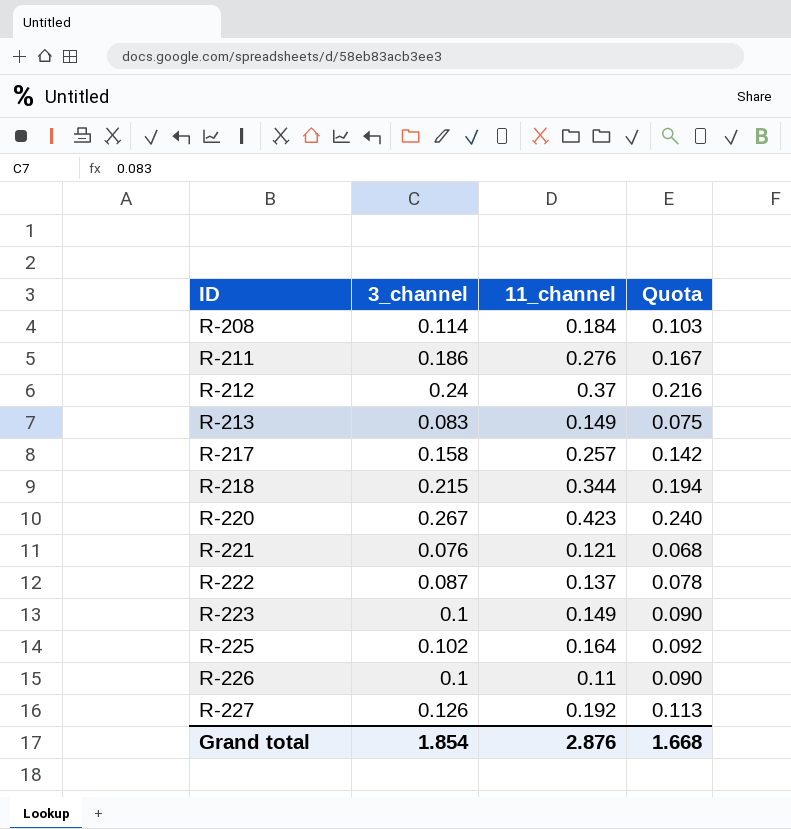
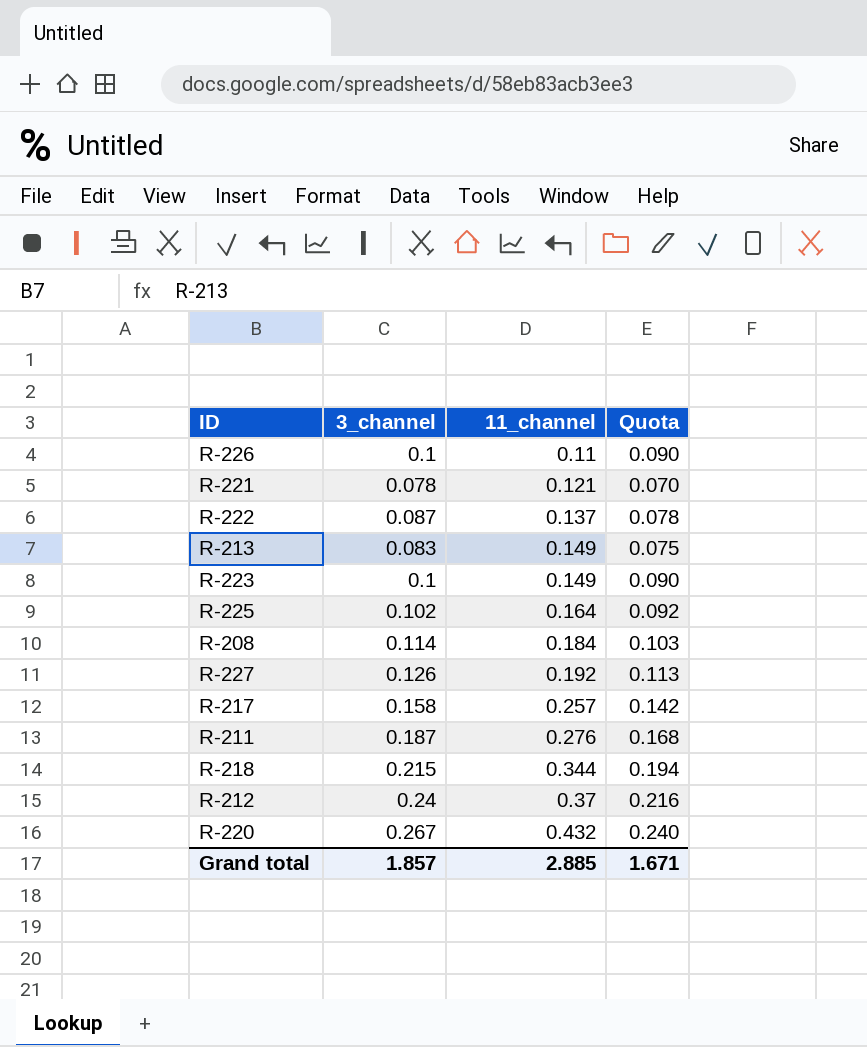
row order: ID ascending -> 11_channel ascending
R-221 | 3_channel: 0.076 -> 0.078
R-221 | Quota: 0.068 -> 0.070
R-211 | 3_channel: 0.186 -> 0.187
R-211 | Quota: 0.167 -> 0.168
R-220 | 11_channel: 0.423 -> 0.432
Grand total | 3_channel: 1.854 -> 1.857
Grand total | 11_channel: 2.876 -> 2.885
Grand total | Quota: 1.668 -> 1.671

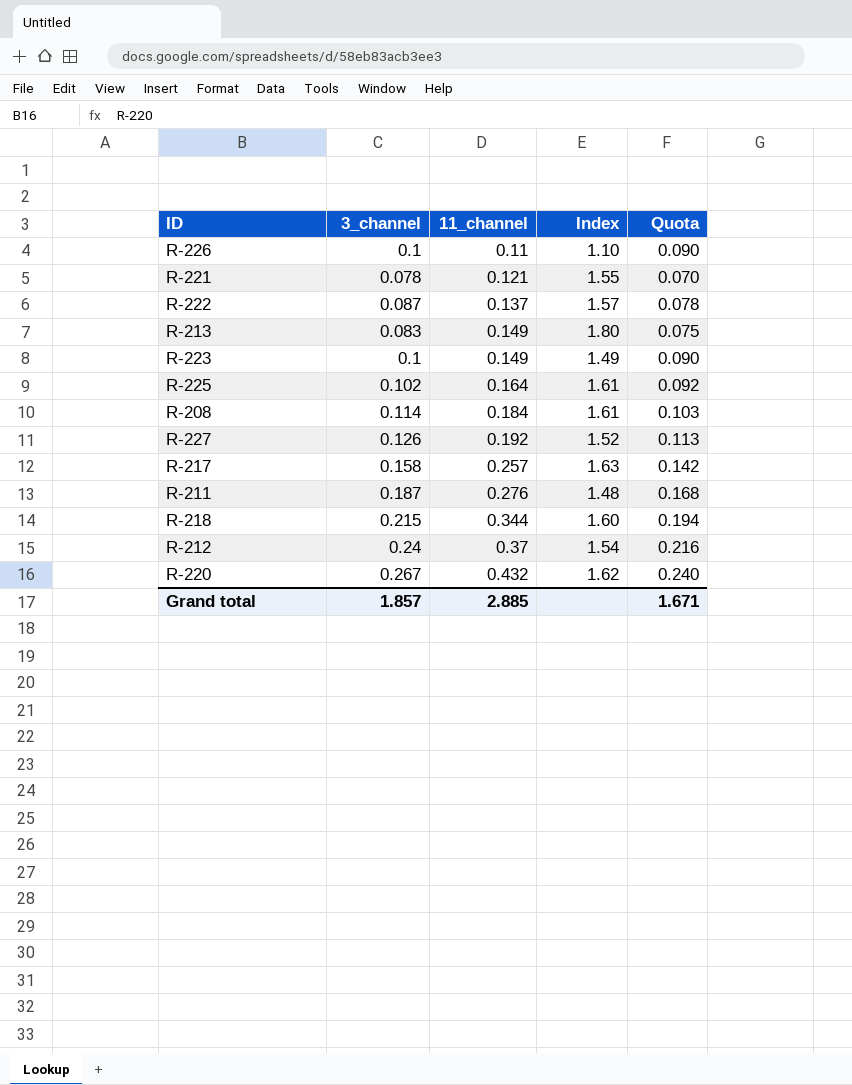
column Index | formula: none -> [11_channel] / [3_channel]

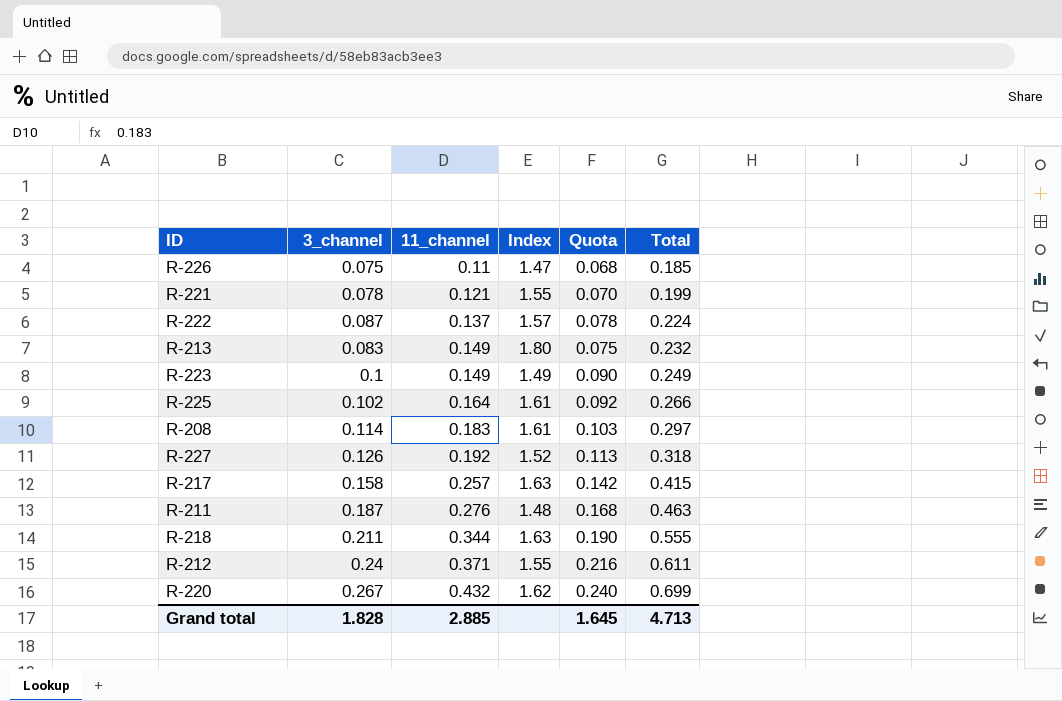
column Total | formula: none -> [3_channel] + [11_channel]
R-226 | 3_channel: 0.1 -> 0.075
R-226 | Index: 1.10 -> 1.47
R-226 | Quota: 0.090 -> 0.068
R-208 | 11_channel: 0.184 -> 0.183
R-218 | 3_channel: 0.215 -> 0.211
R-218 | Index: 1.60 -> 1.63
R-218 | Quota: 0.194 -> 0.190
R-212 | 11_channel: 0.37 -> 0.371
R-212 | Index: 1.54 -> 1.55
Grand total | 3_channel: 1.857 -> 1.828
Grand total | Quota: 1.671 -> 1.645

